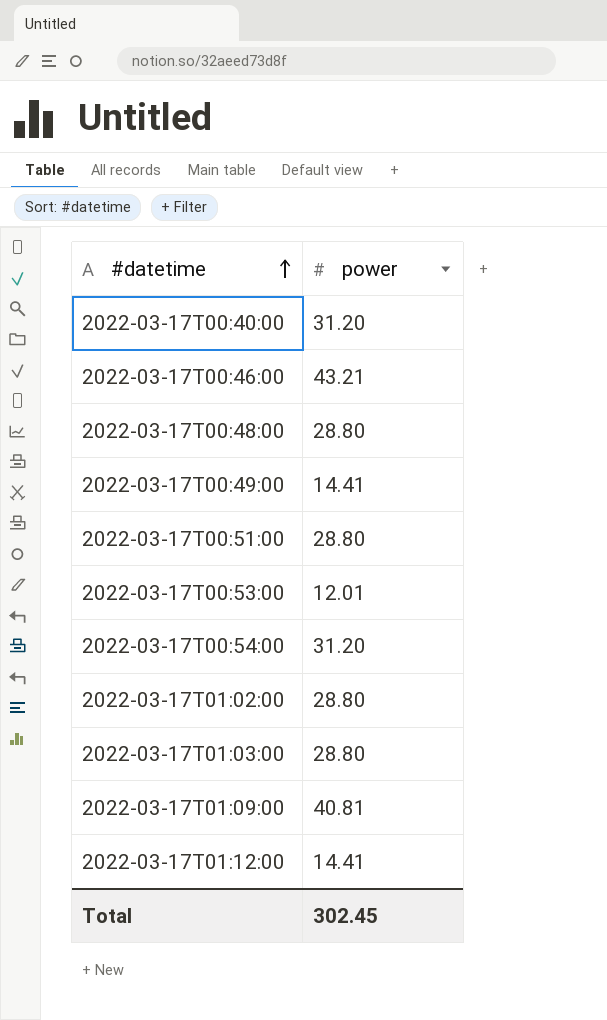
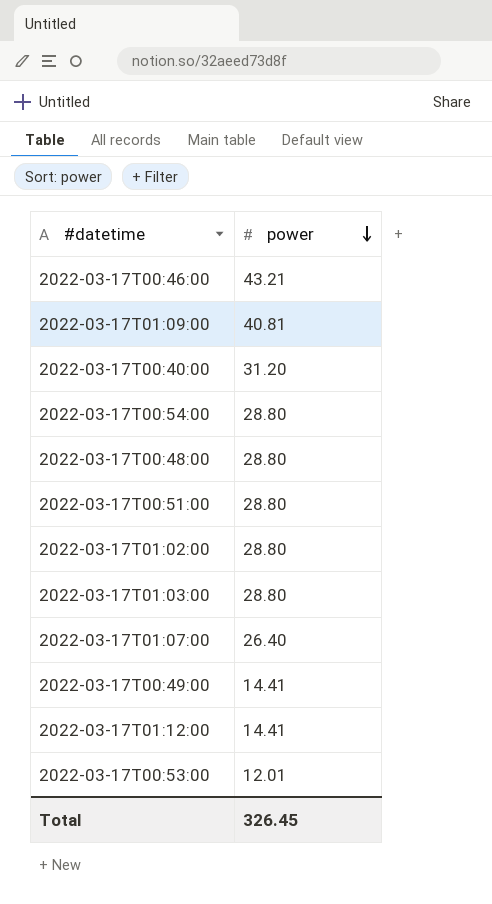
row order: #datetime ascending -> power descending
2022-03-17T00:54:00 | power: 31.20 -> 28.80
row 2022-03-17T01:07:00: none -> 26.40
Total | power: 302.45 -> 326.45

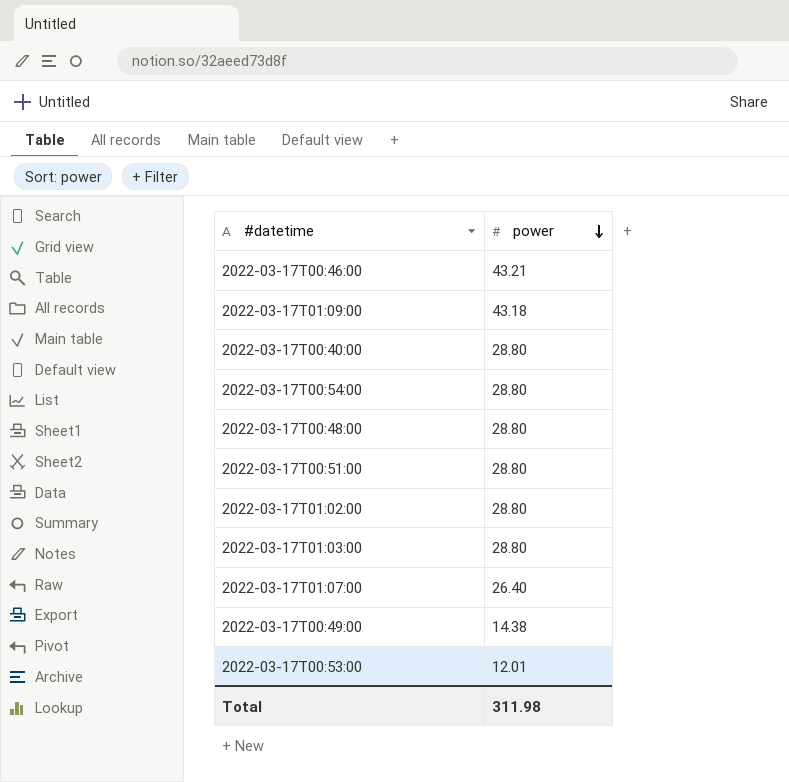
row 2022-03-17T01:12:00: 14.41 -> none
2022-03-17T01:09:00 | power: 40.81 -> 43.18
2022-03-17T00:40:00 | power: 31.20 -> 28.80
2022-03-17T00:49:00 | power: 14.41 -> 14.38
Total | power: 326.45 -> 311.98

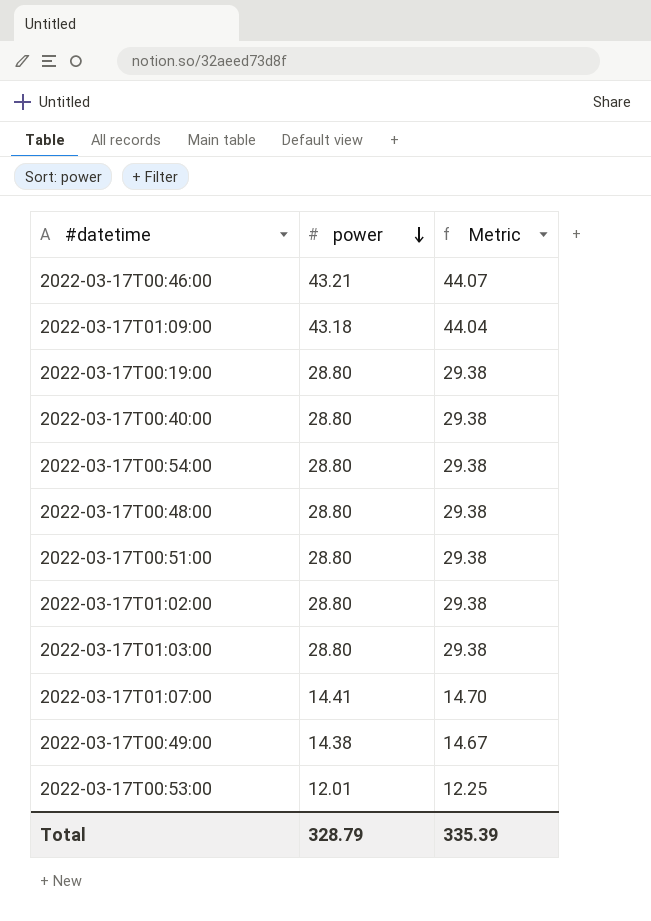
column Metric | formula: none -> [power] * 1.02
row 2022-03-17T00:19:00: none -> 28.80 | 29.38
2022-03-17T01:07:00 | power: 26.40 -> 14.41
Total | power: 311.98 -> 328.79

